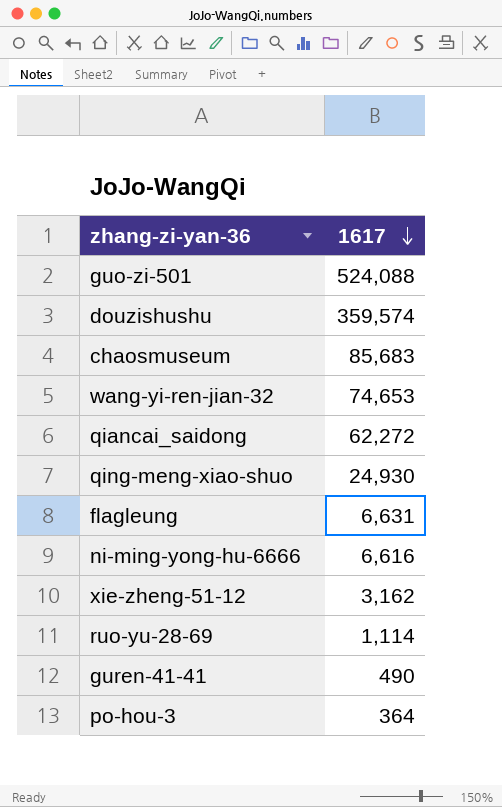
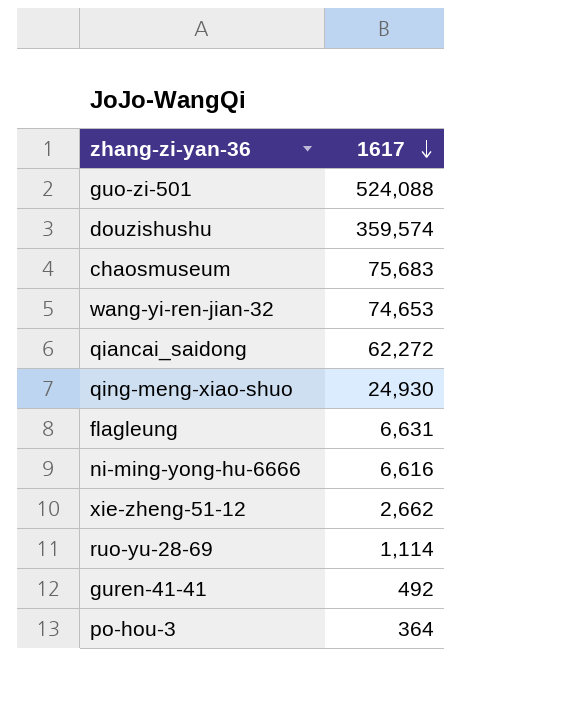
chaosmuseum | 1617: 85,683 -> 75,683
xie-zheng-51-12 | 1617: 3,162 -> 2,662
guren-41-41 | 1617: 490 -> 492

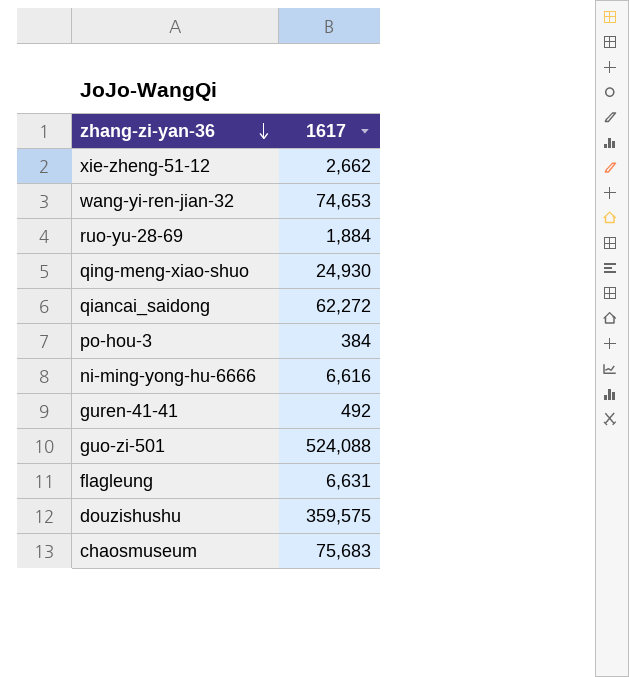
row order: 1617 descending -> zhang-zi-yan-36 descending
ruo-yu-28-69 | 1617: 1,114 -> 1,884
po-hou-3 | 1617: 364 -> 384
douzishushu | 1617: 359,574 -> 359,575

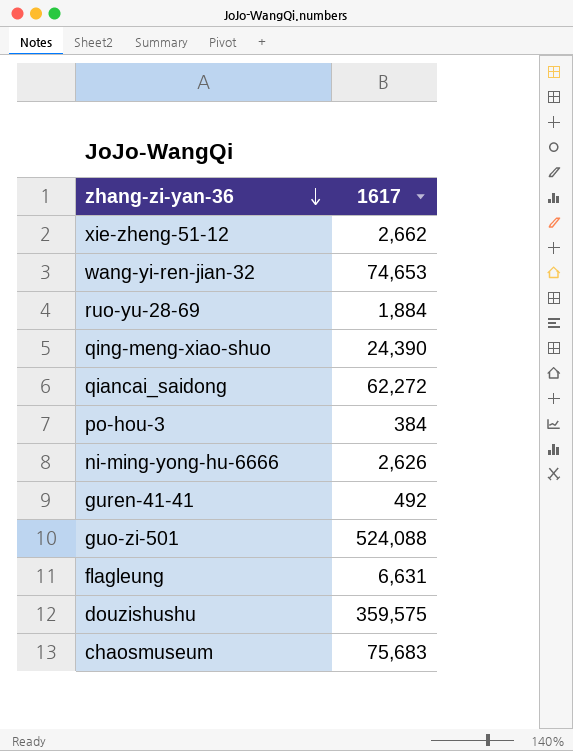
qing-meng-xiao-shuo | 1617: 24,930 -> 24,390
ni-ming-yong-hu-6666 | 1617: 6,616 -> 2,626

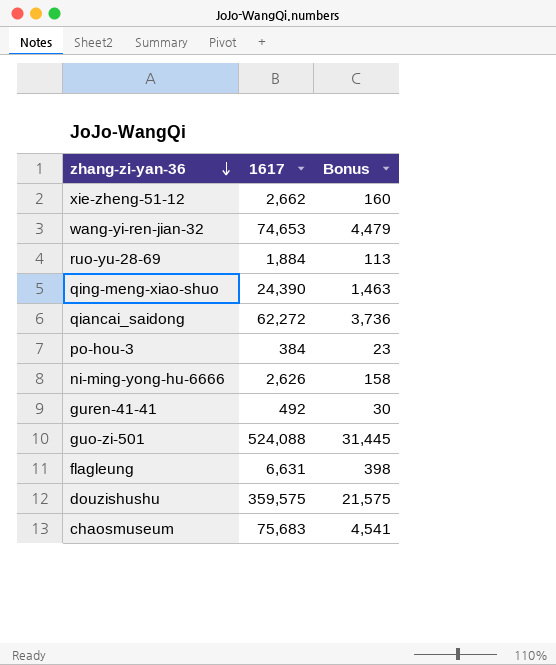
column Bonus | formula: none -> [1617] * 0.06

